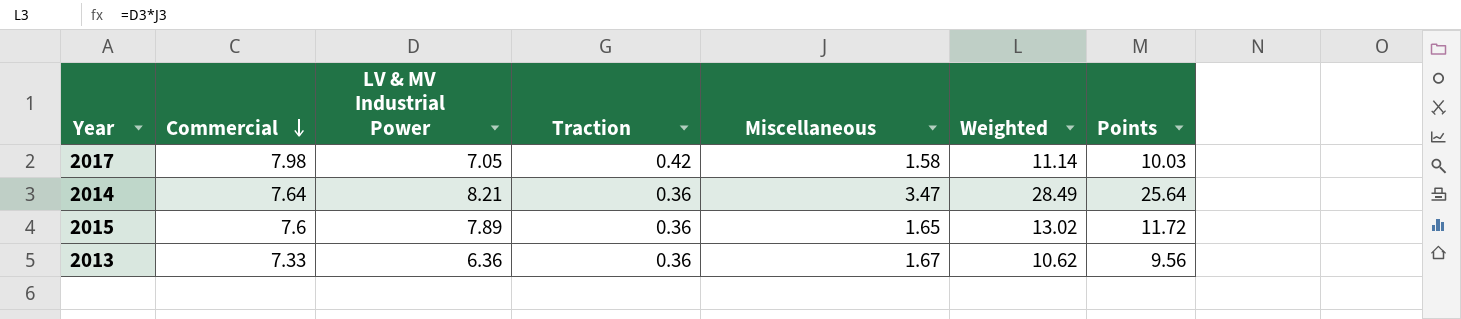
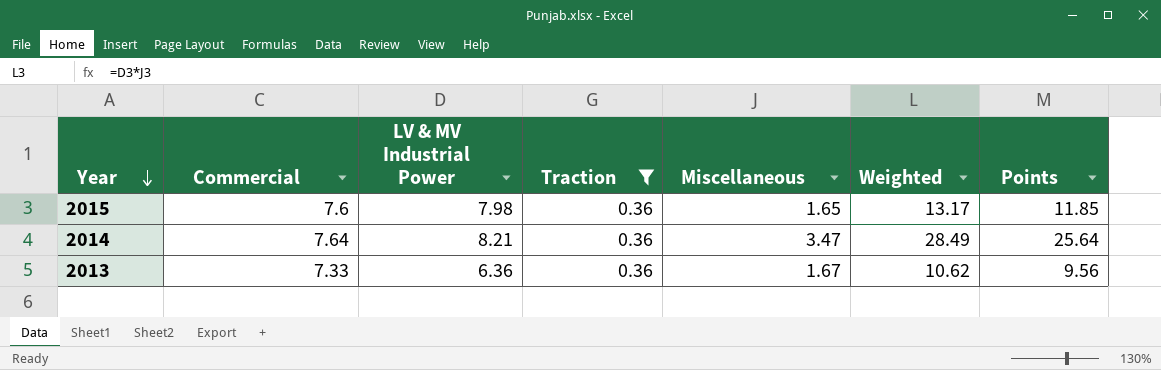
filter: none -> Traction = 0.36
row order: Commercial descending -> Year descending
2015 | LV & MV Industrial Power: 7.89 -> 7.98
2015 | Weighted: 13.02 -> 13.17
2015 | Points: 11.72 -> 11.85

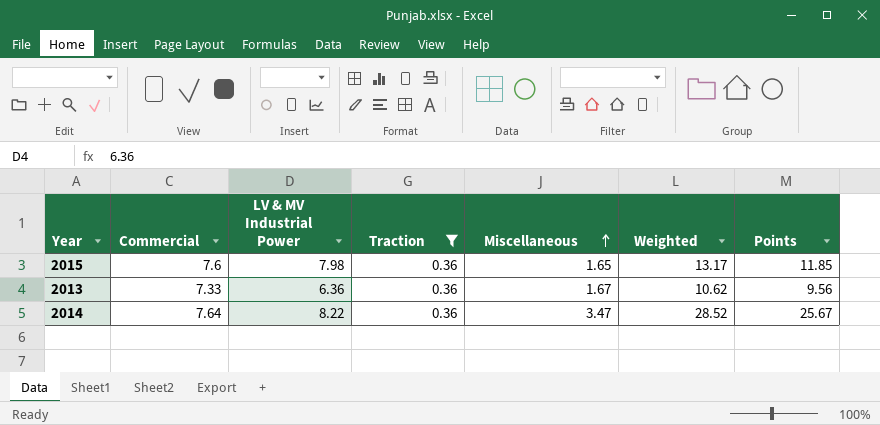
row order: Year descending -> Miscellaneous ascending
2014 | LV & MV Industrial Power: 8.21 -> 8.22
2014 | Weighted: 28.49 -> 28.52
2014 | Points: 25.64 -> 25.67

